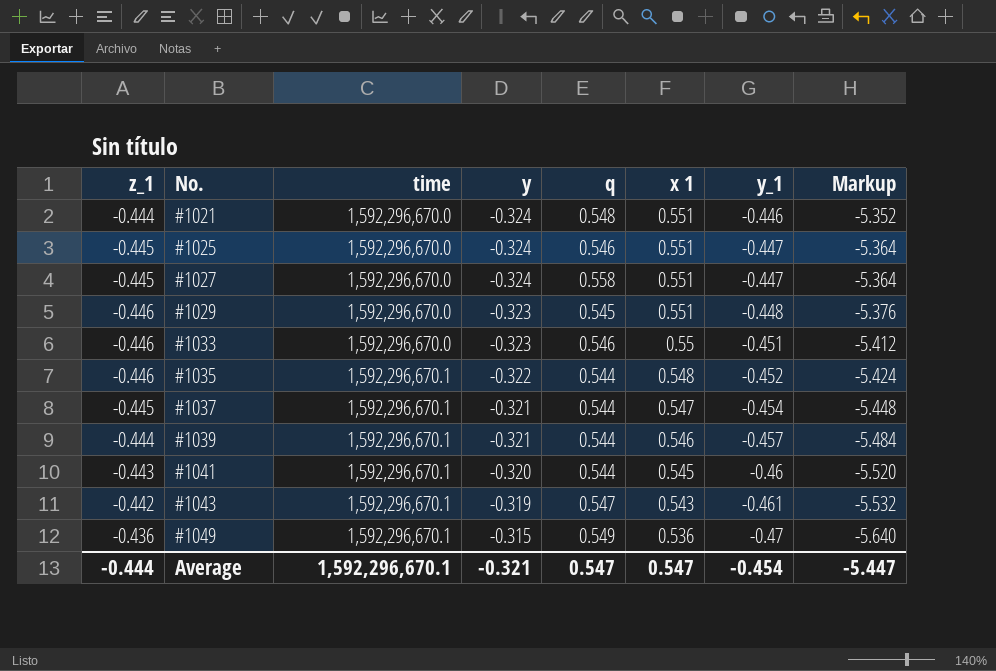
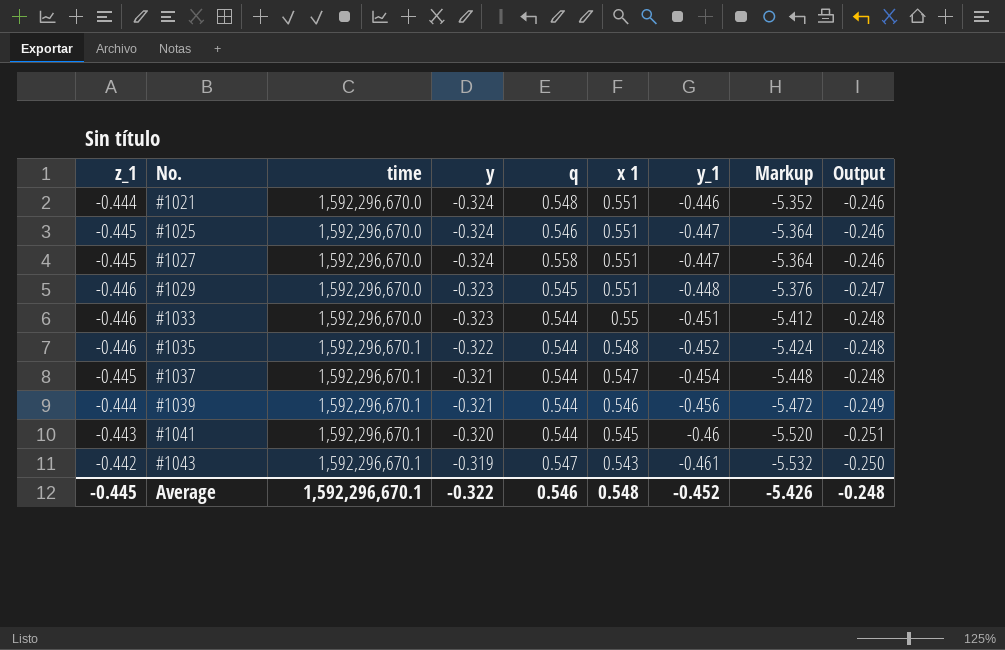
column Output | formula: none -> [x 1] * [y_1]
row #1049: -0.436 | 1,592,296,670.1 | -0.315 | 0.549 | 0.536 | -0.47 | -5.640 -> none
#1033 | q: 0.546 -> 0.544
#1039 | y_1: -0.457 -> -0.456
#1039 | Markup: -5.484 -> -5.472
Average | z_1: -0.444 -> -0.445
Average | y: -0.321 -> -0.322
Average | q: 0.547 -> 0.546
Average | x 1: 0.547 -> 0.548
Average | y_1: -0.454 -> -0.452
Average | Markup: -5.447 -> -5.426

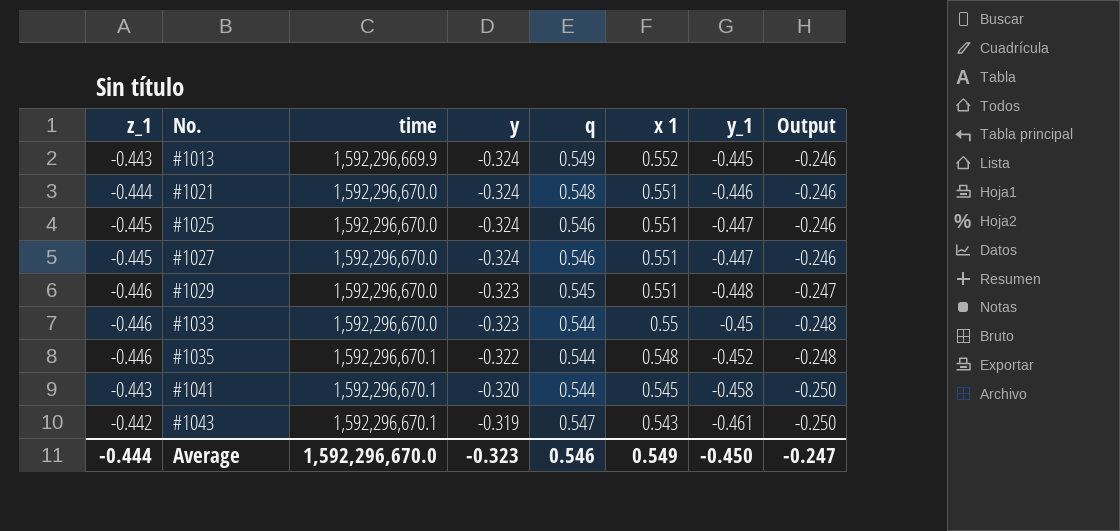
column Markup | formula: [y_1] * 12 -> none
row #1037: -0.445 | 1,592,296,670.1 | -0.321 | 0.544 | 0.547 | -0.454 | -5.448 | -0.248 -> none
row #1039: -0.444 | 1,592,296,670.1 | -0.321 | 0.544 | 0.546 | -0.456 | -5.472 | -0.249 -> none
row #1013: none -> -0.443 | 1,592,296,669.9 | -0.324 | 0.549 | 0.552 | -0.445 | -0.246
#1027 | q: 0.558 -> 0.546
#1033 | y_1: -0.451 -> -0.45
#1041 | y_1: -0.46 -> -0.458
#1041 | Output: -0.251 -> -0.250
Average | z_1: -0.445 -> -0.444
Average | time: 1,592,296,670.1 -> 1,592,296,670.0
Average | y: -0.322 -> -0.323
Average | x 1: 0.548 -> 0.549
Average | y_1: -0.452 -> -0.450
Average | Output: -0.248 -> -0.247

